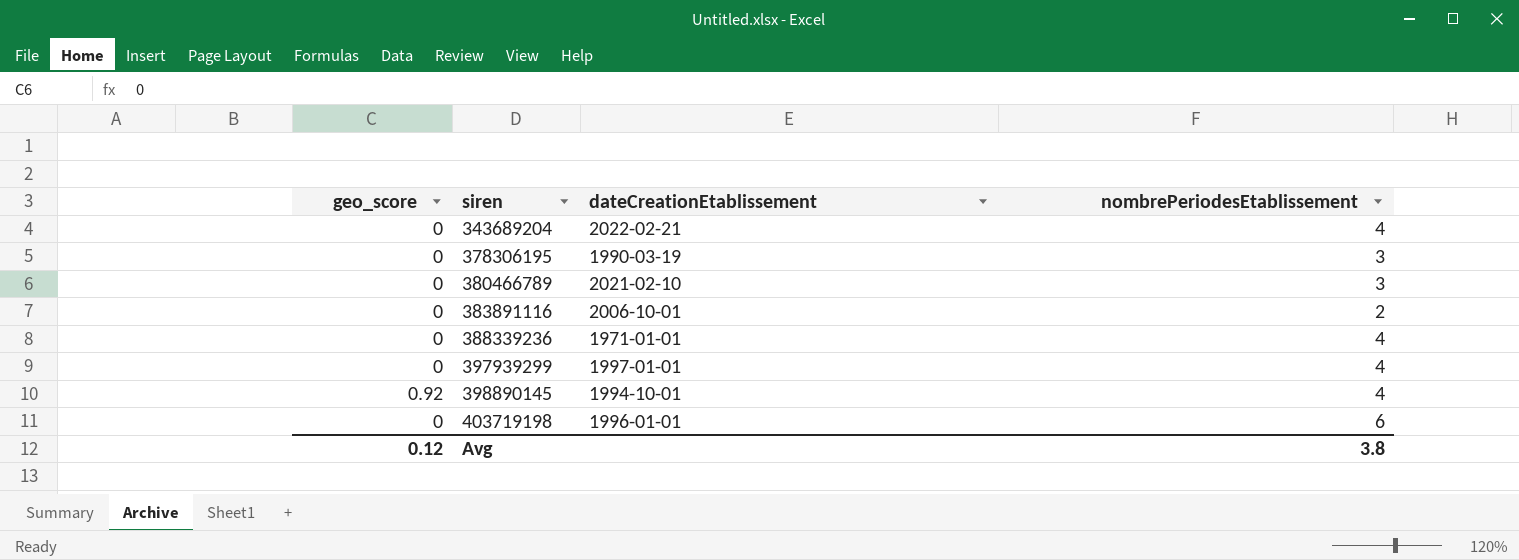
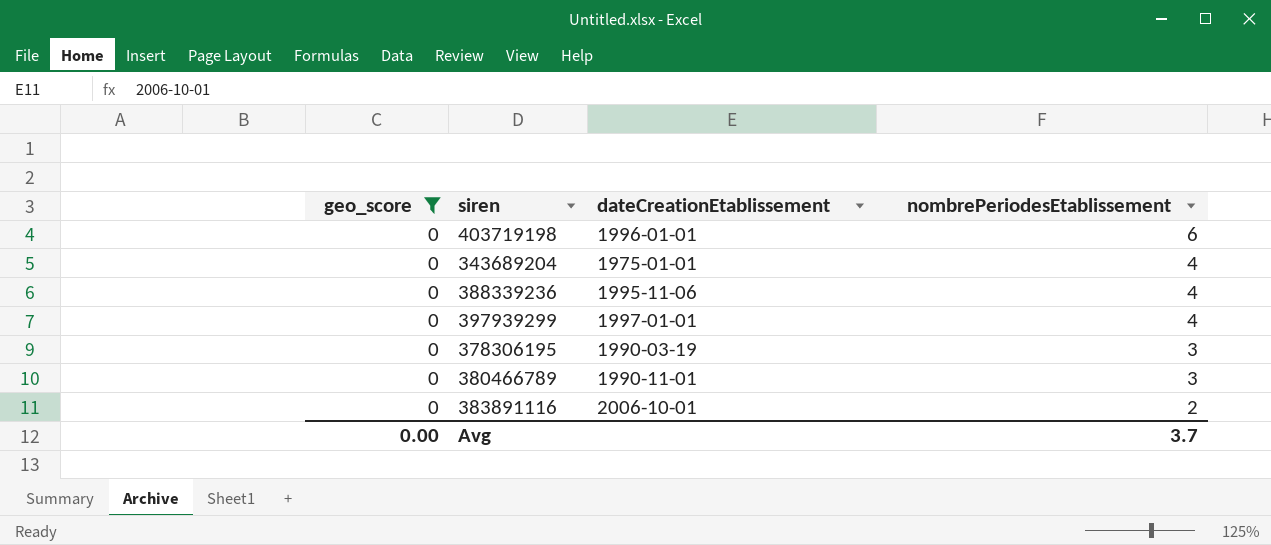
filter: none -> geo_score = 0
row order: siren ascending -> nombrePeriodesEtablissement descending
343689204 | dateCreationEtablissement: 2022-02-21 -> 1975-01-01
388339236 | dateCreationEtablissement: 1971-01-01 -> 1995-11-06
380466789 | dateCreationEtablissement: 2021-02-10 -> 1990-11-01
Avg | geo_score: 0.12 -> 0.00
Avg | nombrePeriodesEtablissement: 3.8 -> 3.7

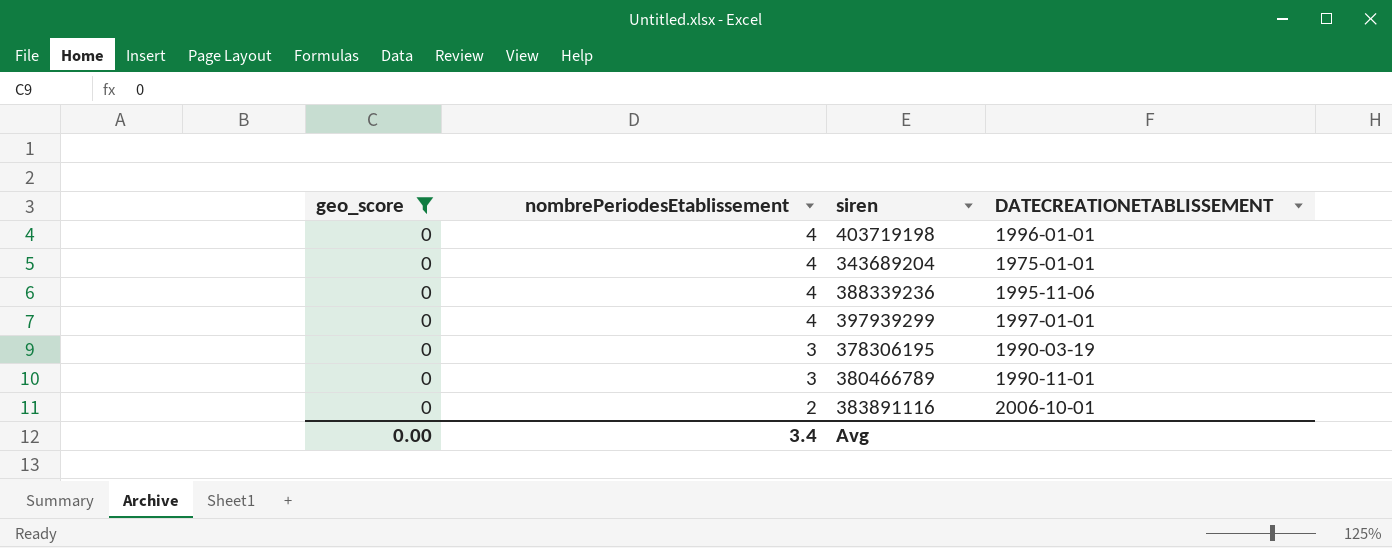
column nombrePeriodesEtablissement | position: 4 -> 2
column name: dateCreationEtablissement -> DATECREATIONETABLISSEMENT
403719198 | nombrePeriodesEtablissement: 6 -> 4
Avg | nombrePeriodesEtablissement: 3.7 -> 3.4

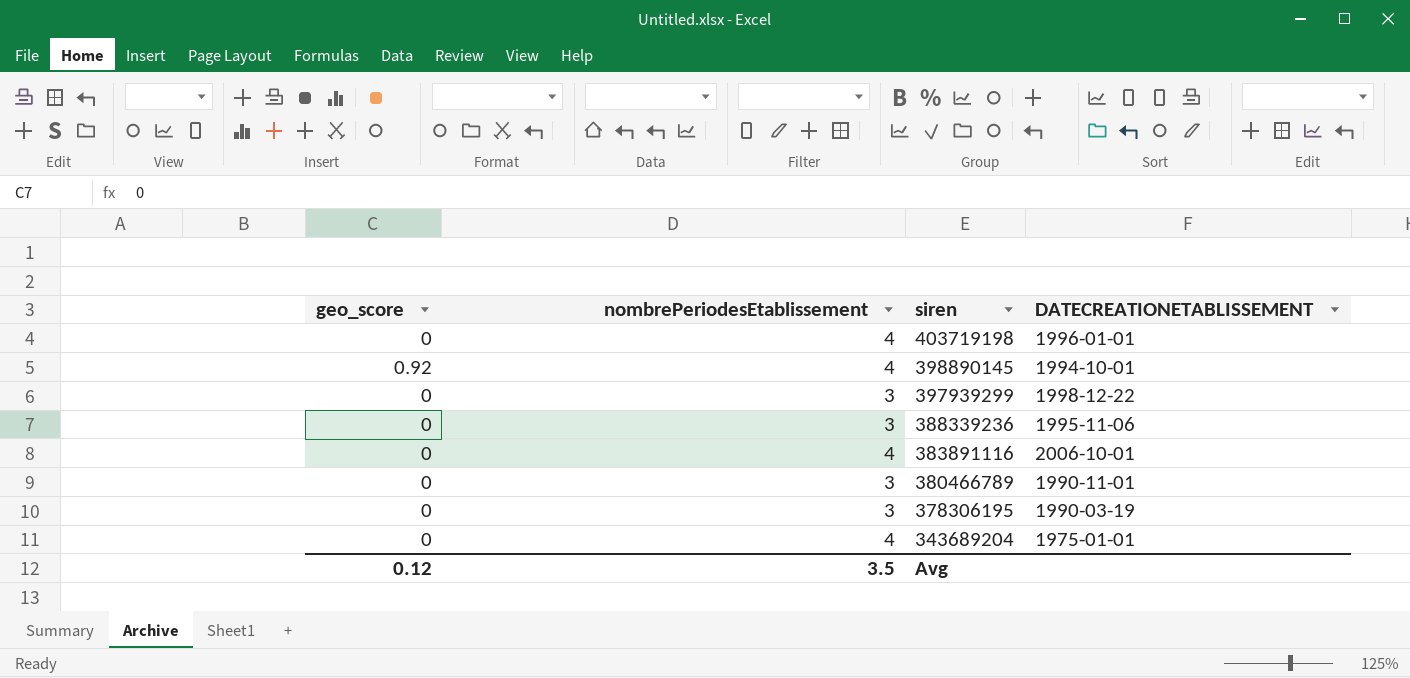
filter: geo_score = 0 -> none
row order: nombrePeriodesEtablissement descending -> siren descending
397939299 | nombrePeriodesEtablissement: 4 -> 3
397939299 | DATECREATIONETABLISSEMENT: 1997-01-01 -> 1998-12-22
388339236 | nombrePeriodesEtablissement: 4 -> 3
383891116 | nombrePeriodesEtablissement: 2 -> 4
Avg | geo_score: 0.00 -> 0.12
Avg | nombrePeriodesEtablissement: 3.4 -> 3.5

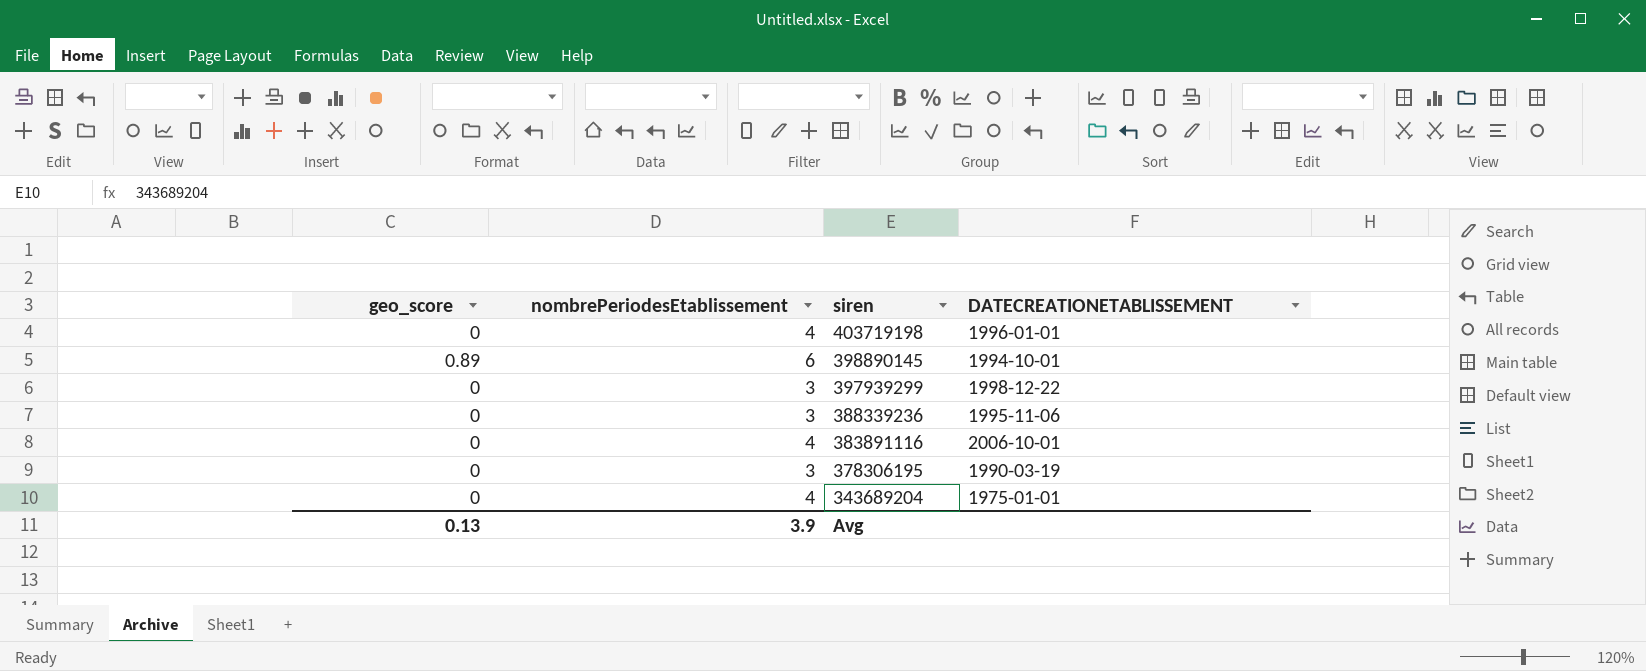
row 380466789: 0 | 3 | 1990-11-01 -> none
398890145 | geo_score: 0.92 -> 0.89
398890145 | nombrePeriodesEtablissement: 4 -> 6
Avg | geo_score: 0.12 -> 0.13
Avg | nombrePeriodesEtablissement: 3.5 -> 3.9

